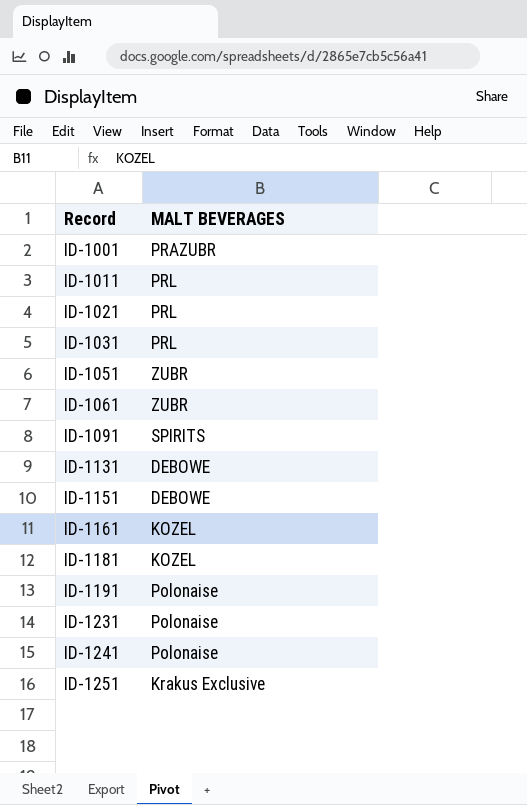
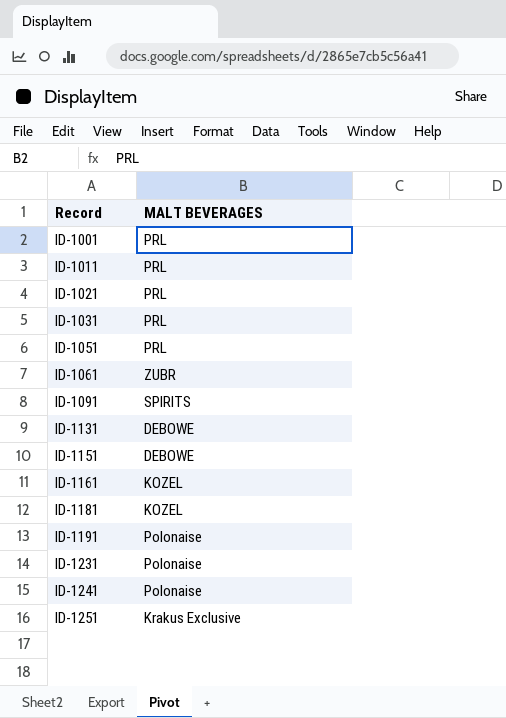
ID-1001 | MALT BEVERAGES: PRAZUBR -> PRL
ID-1051 | MALT BEVERAGES: ZUBR -> PRL

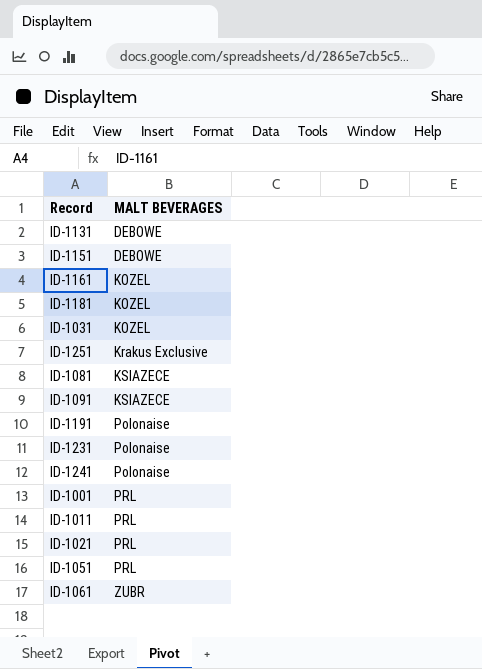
row order: Record ascending -> MALT BEVERAGES ascending
ID-1031 | MALT BEVERAGES: PRL -> KOZEL
row ID-1081: none -> KSIAZECE
ID-1091 | MALT BEVERAGES: SPIRITS -> KSIAZECE

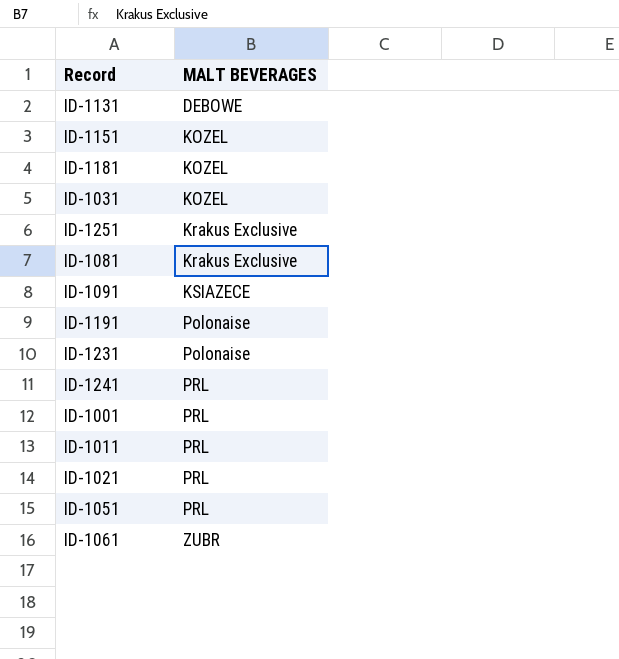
row ID-1161: KOZEL -> none
ID-1151 | MALT BEVERAGES: DEBOWE -> KOZEL
ID-1081 | MALT BEVERAGES: KSIAZECE -> Krakus Exclusive
ID-1241 | MALT BEVERAGES: Polonaise -> PRL

